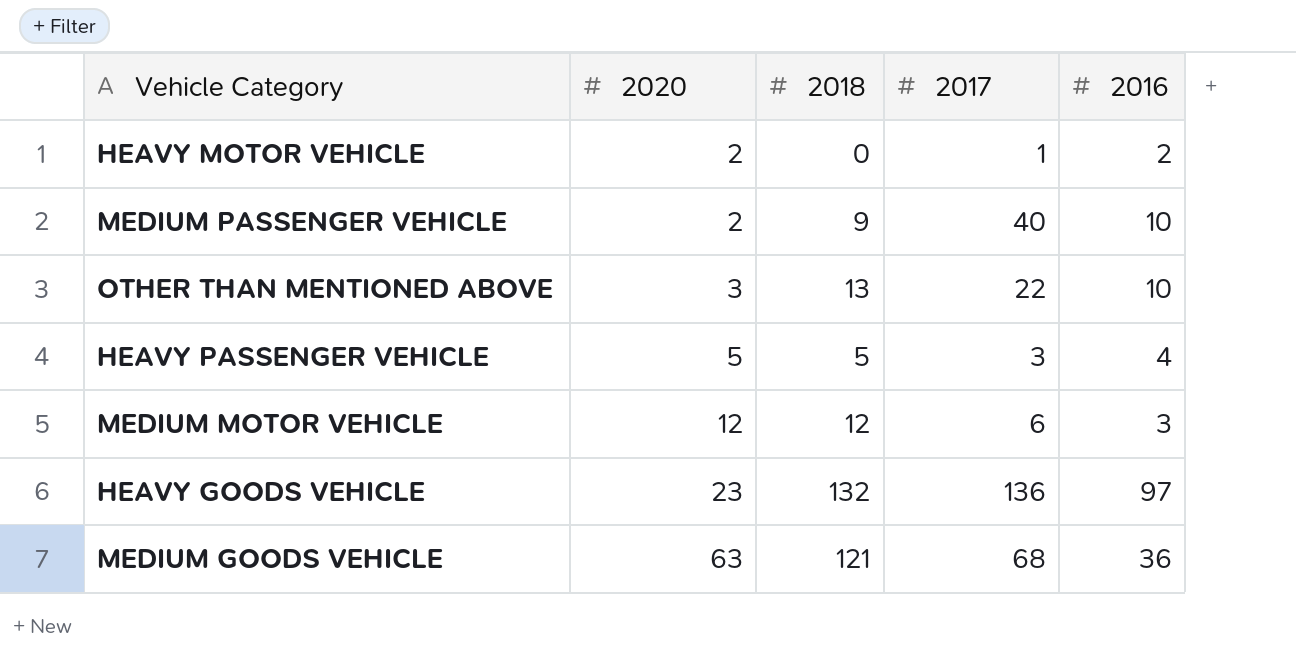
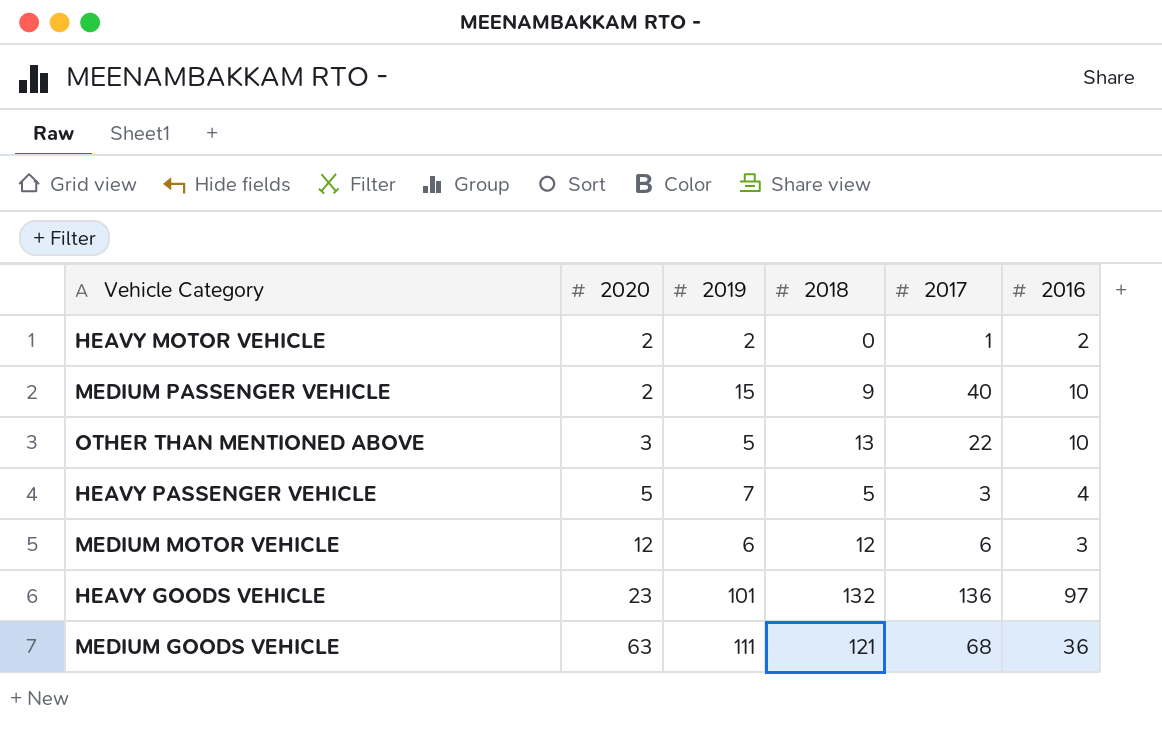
column 2019 | position: none -> 3

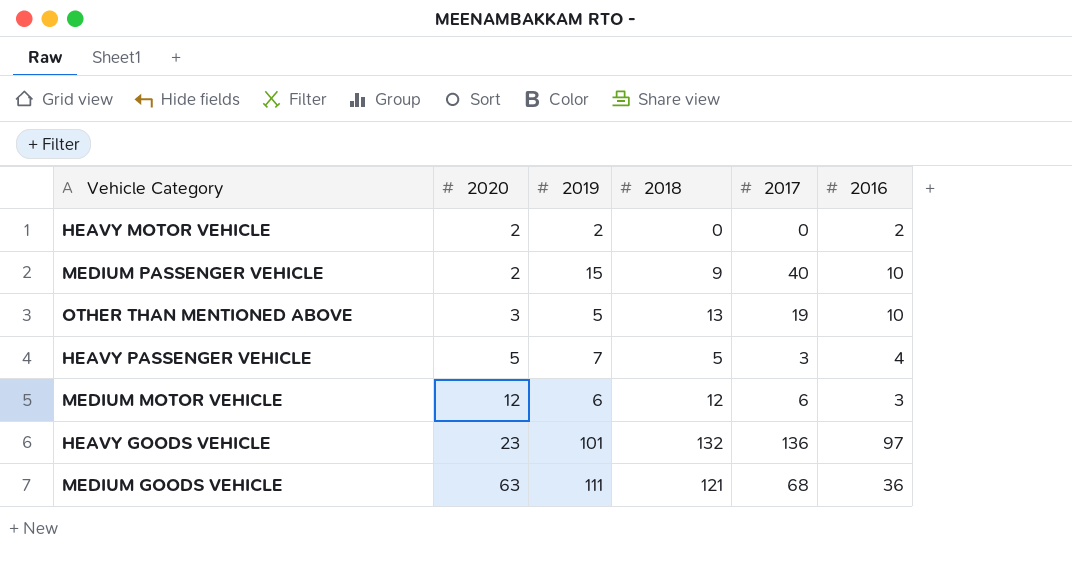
HEAVY MOTOR VEHICLE | 2017: 1 -> 0
OTHER THAN MENTIONED ABOVE | 2017: 22 -> 19

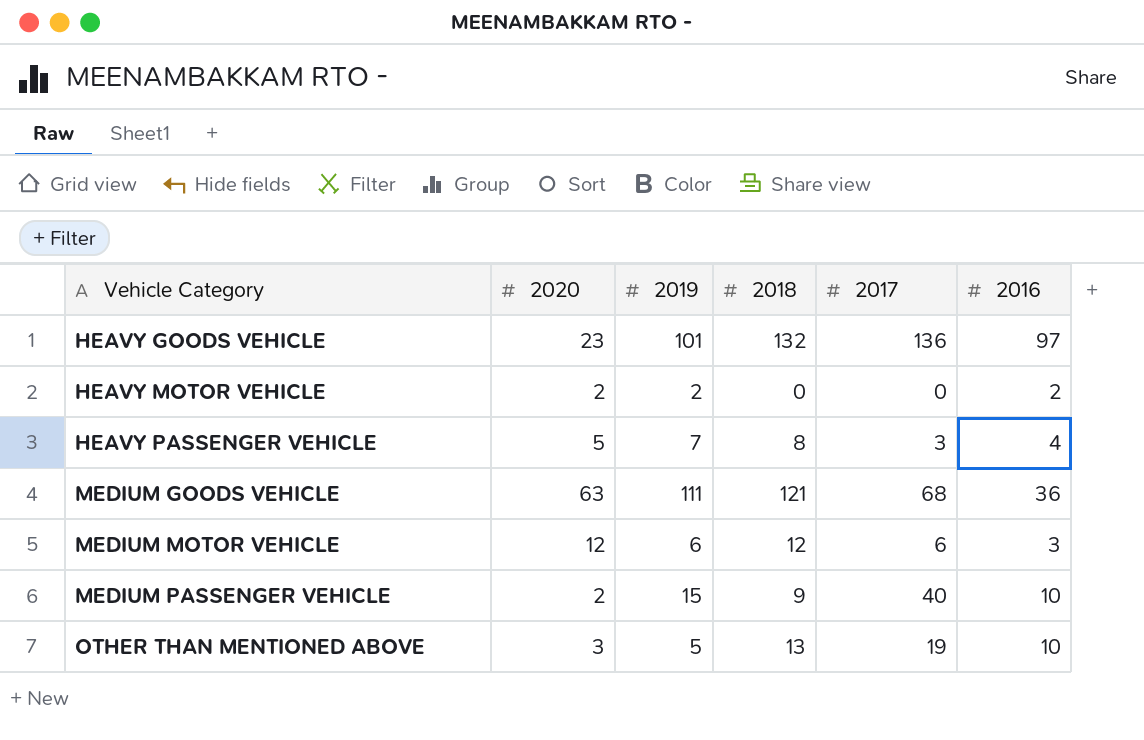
row order: 2020 ascending -> Vehicle Category ascending
HEAVY PASSENGER VEHICLE | 2018: 5 -> 8

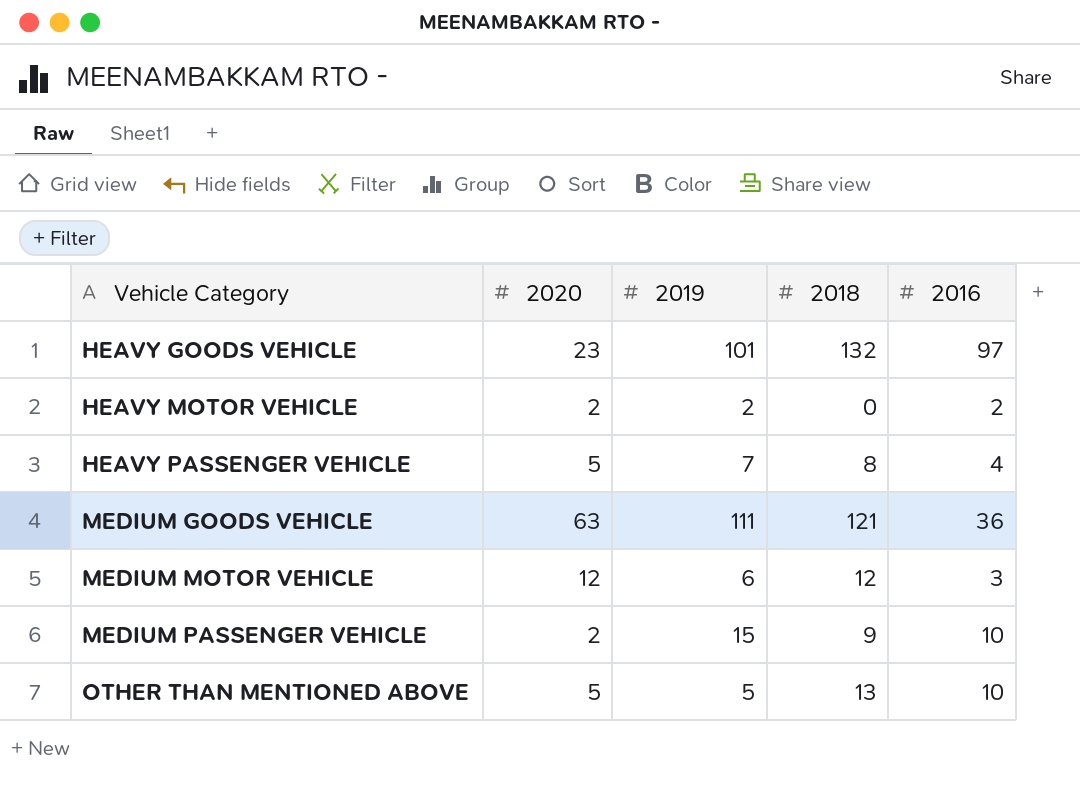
column 2017 | position: 5 -> none
OTHER THAN MENTIONED ABOVE | 2020: 3 -> 5

